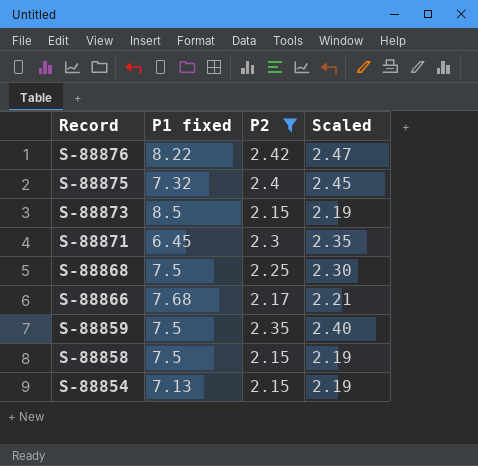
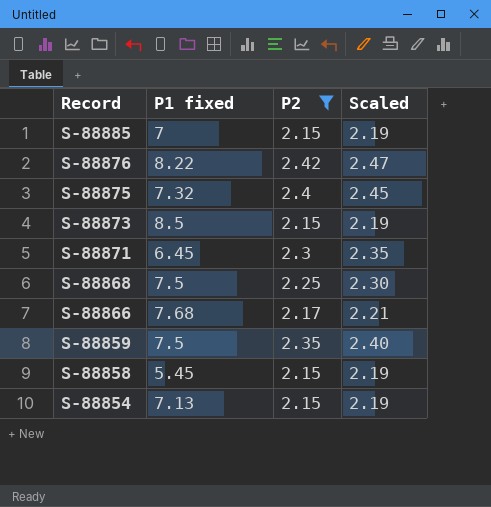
row S-88885: none -> 7 | 2.15 | 2.19
S-88858 | P1 fixed: 7.5 -> 5.45

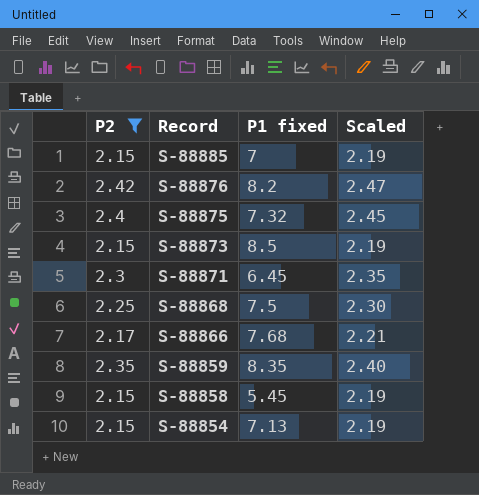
column P2 | position: 3 -> 1
S-88876 | P1 fixed: 8.22 -> 8.2
S-88859 | P1 fixed: 7.5 -> 8.35

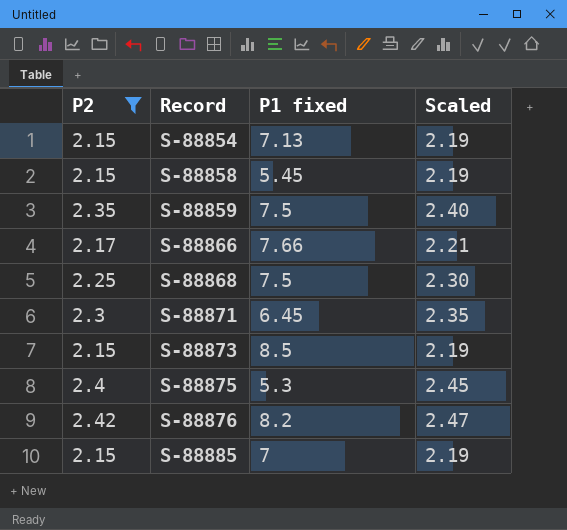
row order: Record descending -> Record ascending
S-88859 | P1 fixed: 8.35 -> 7.5
S-88866 | P1 fixed: 7.68 -> 7.66
S-88875 | P1 fixed: 7.32 -> 5.3

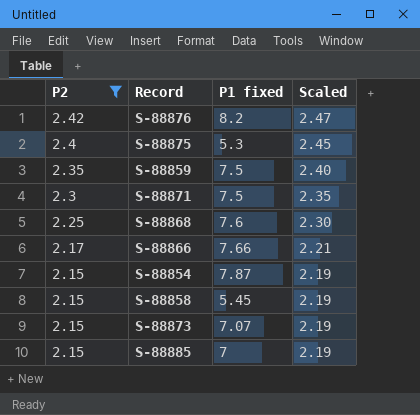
row order: Record ascending -> P2 descending
S-88871 | P1 fixed: 6.45 -> 7.5
S-88868 | P1 fixed: 7.5 -> 7.6
S-88854 | P1 fixed: 7.13 -> 7.87
S-88873 | P1 fixed: 8.5 -> 7.07

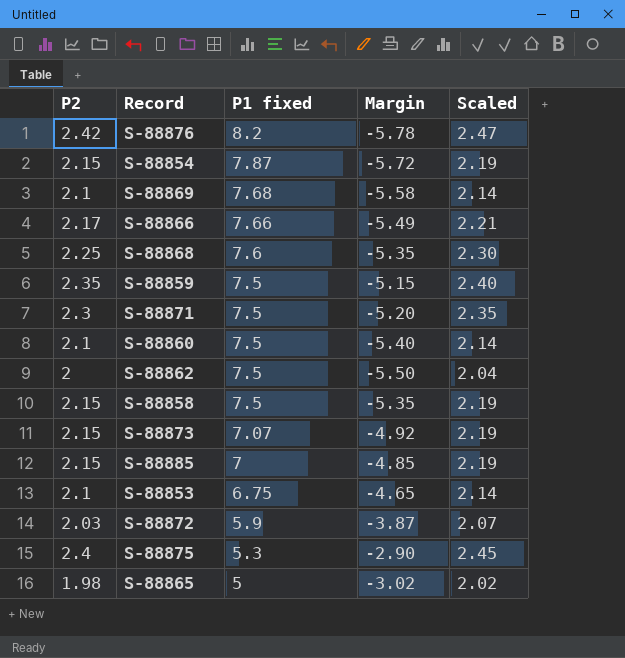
filter: P2 >= 2.15 -> none
row order: P2 descending -> P1 fixed descending
column Margin | formula: none -> [P2] - [P1 fixed]
S-88858 | P1 fixed: 5.45 -> 7.5

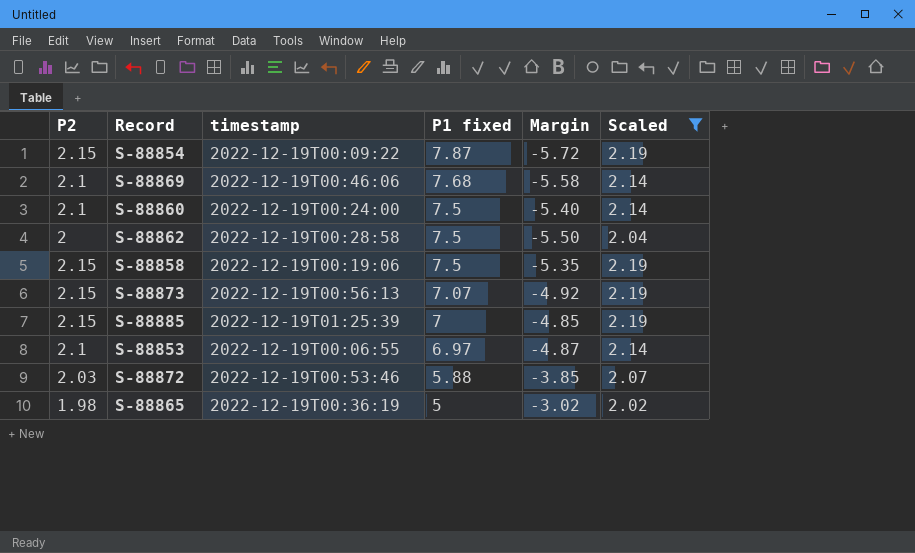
filter: none -> Scaled <= 2.19
column timestamp | position: none -> 3
S-88853 | P1 fixed: 6.75 -> 6.97
S-88853 | Margin: -4.65 -> -4.87
S-88872 | P1 fixed: 5.9 -> 5.88
S-88872 | Margin: -3.87 -> -3.85

